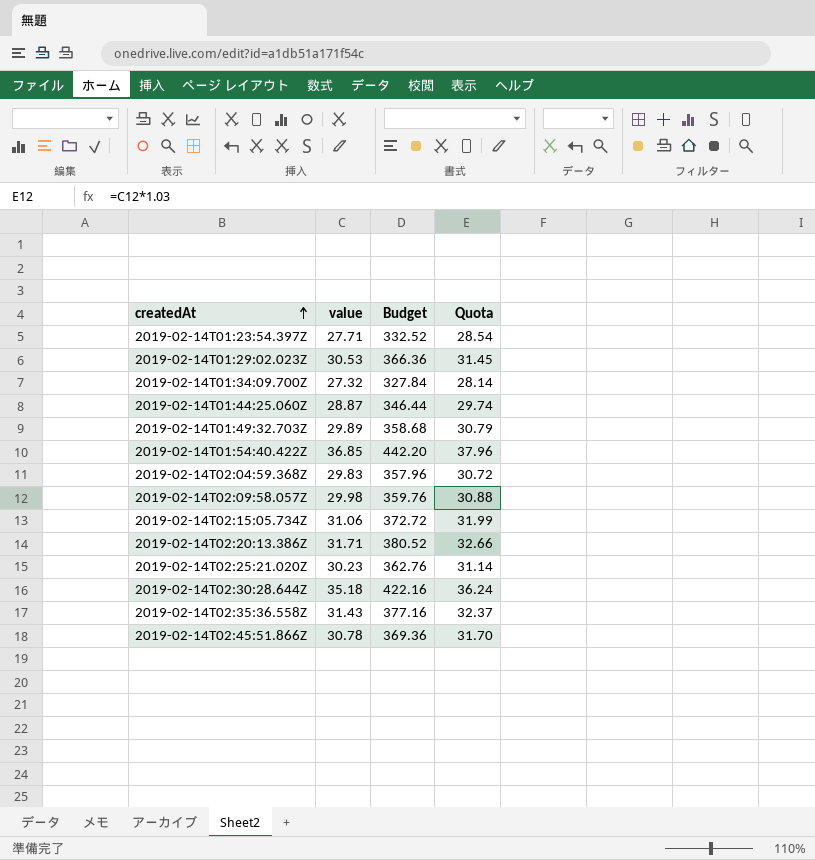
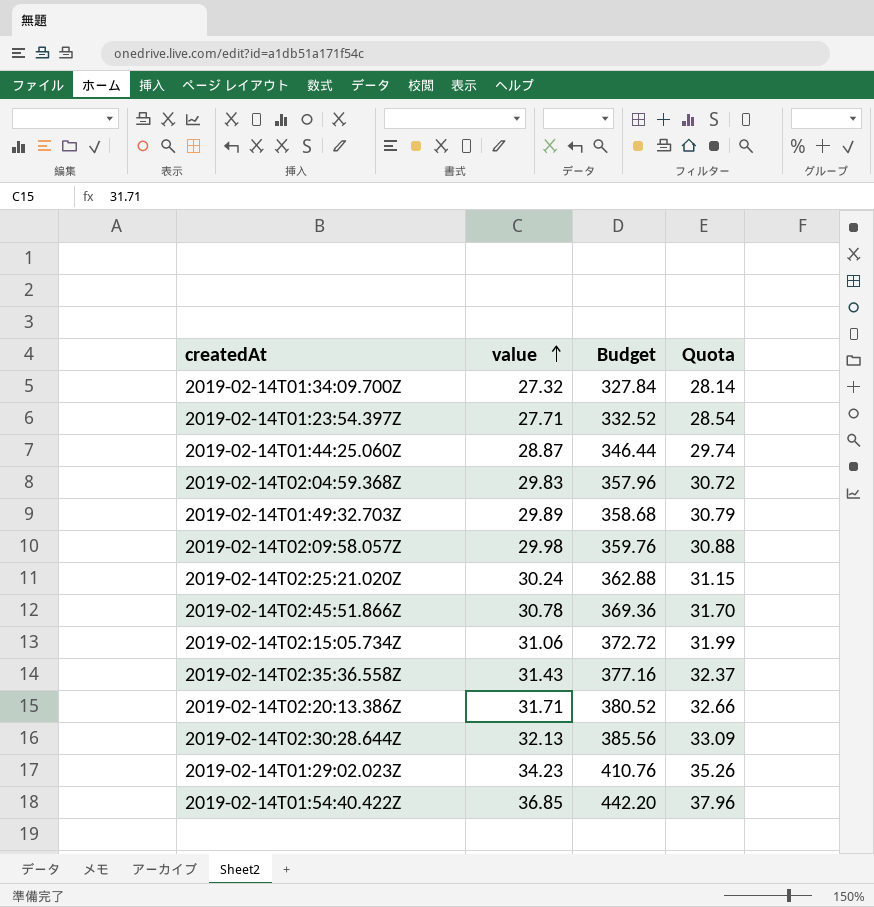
row order: createdAt ascending -> value ascending
2019-02-14T02:25:21.020Z | value: 30.23 -> 30.24
2019-02-14T02:25:21.020Z | Budget: 362.76 -> 362.88
2019-02-14T02:25:21.020Z | Quota: 31.14 -> 31.15
2019-02-14T02:30:28.644Z | value: 35.18 -> 32.13
2019-02-14T02:30:28.644Z | Budget: 422.16 -> 385.56
2019-02-14T02:30:28.644Z | Quota: 36.24 -> 33.09
2019-02-14T01:29:02.023Z | value: 30.53 -> 34.23
2019-02-14T01:29:02.023Z | Budget: 366.36 -> 410.76
2019-02-14T01:29:02.023Z | Quota: 31.45 -> 35.26

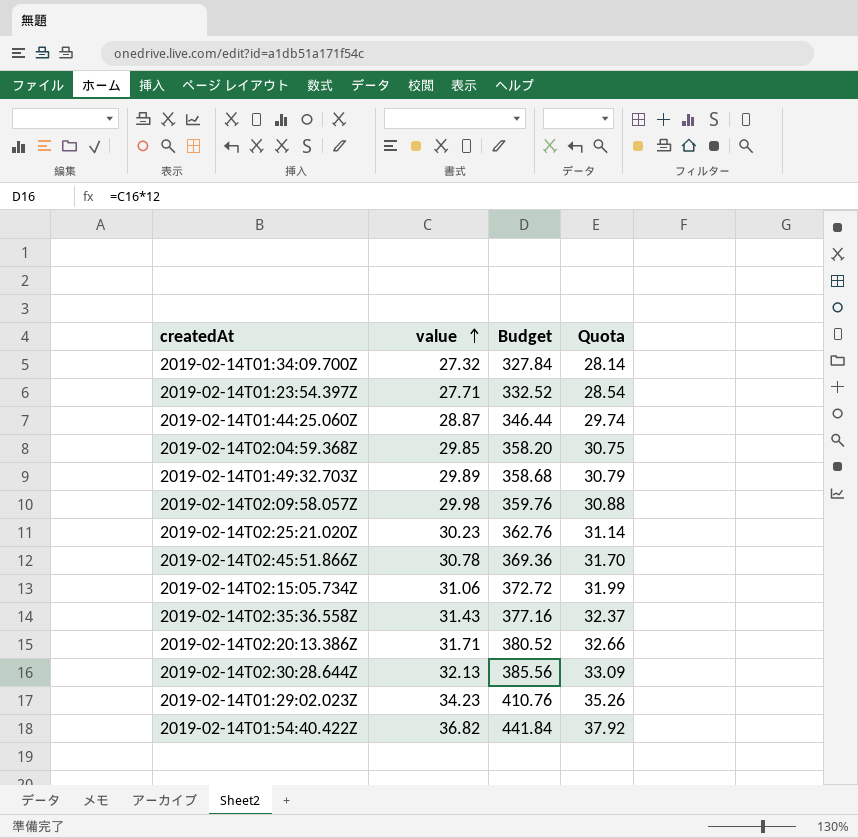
2019-02-14T02:04:59.368Z | value: 29.83 -> 29.85
2019-02-14T02:04:59.368Z | Budget: 357.96 -> 358.20
2019-02-14T02:04:59.368Z | Quota: 30.72 -> 30.75
2019-02-14T02:25:21.020Z | value: 30.24 -> 30.23
2019-02-14T02:25:21.020Z | Budget: 362.88 -> 362.76
2019-02-14T02:25:21.020Z | Quota: 31.15 -> 31.14
2019-02-14T01:54:40.422Z | value: 36.85 -> 36.82
2019-02-14T01:54:40.422Z | Budget: 442.20 -> 441.84
2019-02-14T01:54:40.422Z | Quota: 37.96 -> 37.92

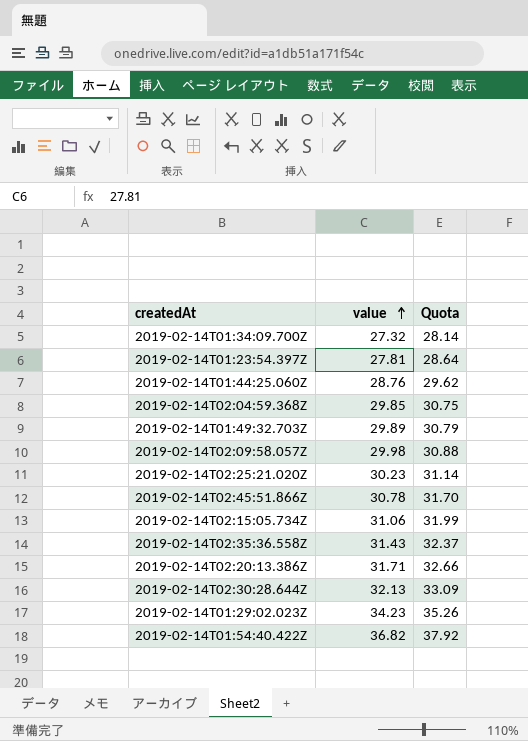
column Budget | formula: [value] * 12 -> none
2019-02-14T01:23:54.397Z | value: 27.71 -> 27.81
2019-02-14T01:23:54.397Z | Quota: 28.54 -> 28.64
2019-02-14T01:44:25.060Z | value: 28.87 -> 28.76
2019-02-14T01:44:25.060Z | Quota: 29.74 -> 29.62

